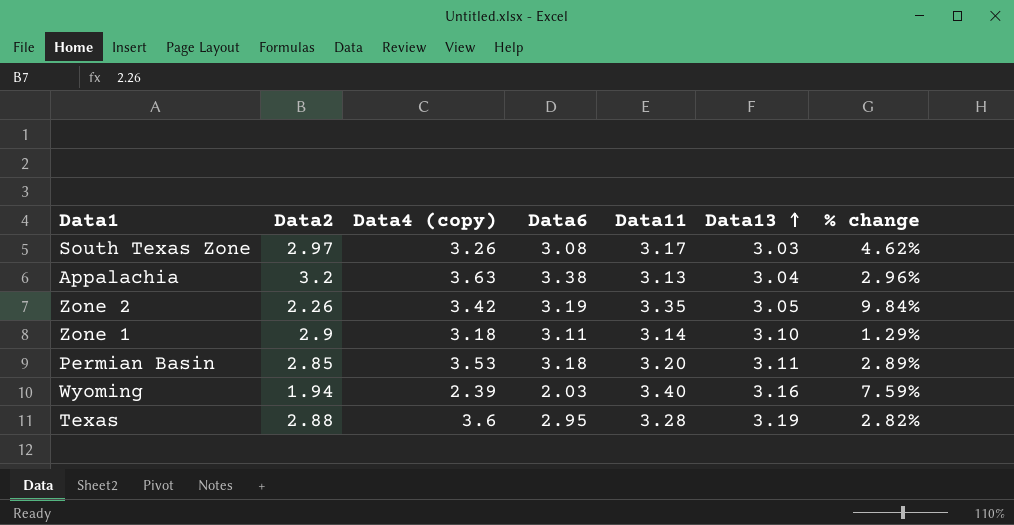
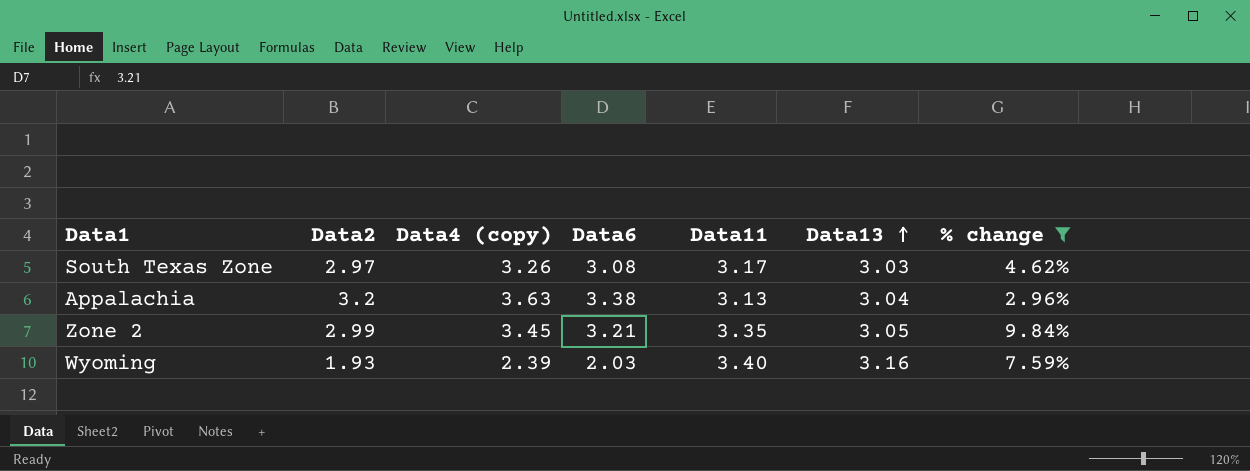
filter: none -> % change >= 2.96%
Zone 2 | Data2: 2.26 -> 2.99
Zone 2 | Data4 (copy): 3.42 -> 3.45
Zone 2 | Data6: 3.19 -> 3.21
Wyoming | Data2: 1.94 -> 1.93

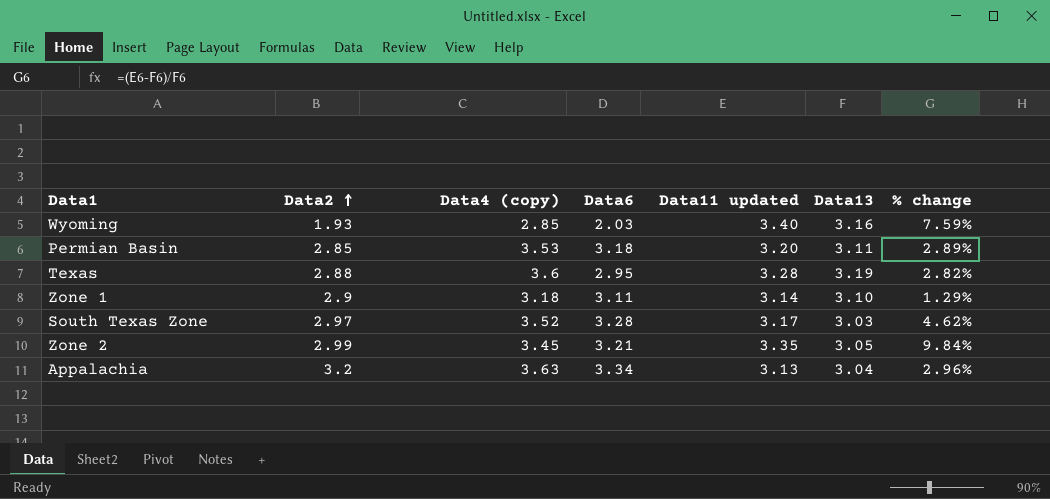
filter: % change >= 2.96% -> none
row order: Data13 ascending -> Data2 ascending
column name: Data11 -> Data11 updated
Wyoming | Data4 (copy): 2.39 -> 2.85
South Texas Zone | Data4 (copy): 3.26 -> 3.52
South Texas Zone | Data6: 3.08 -> 3.28
Appalachia | Data6: 3.38 -> 3.34

